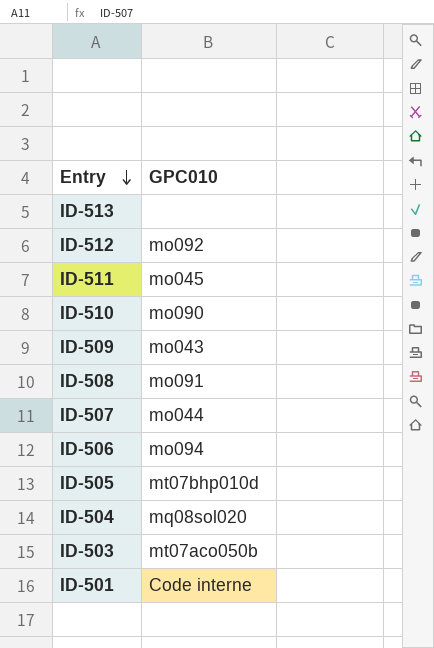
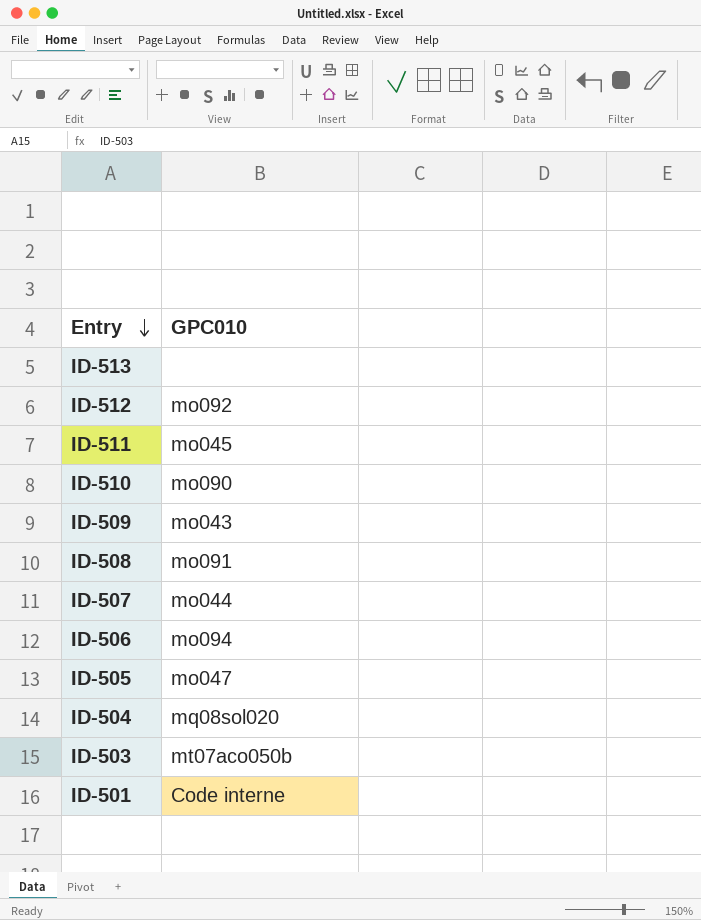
ID-505 | GPC010: mt07bhp010d -> mo047

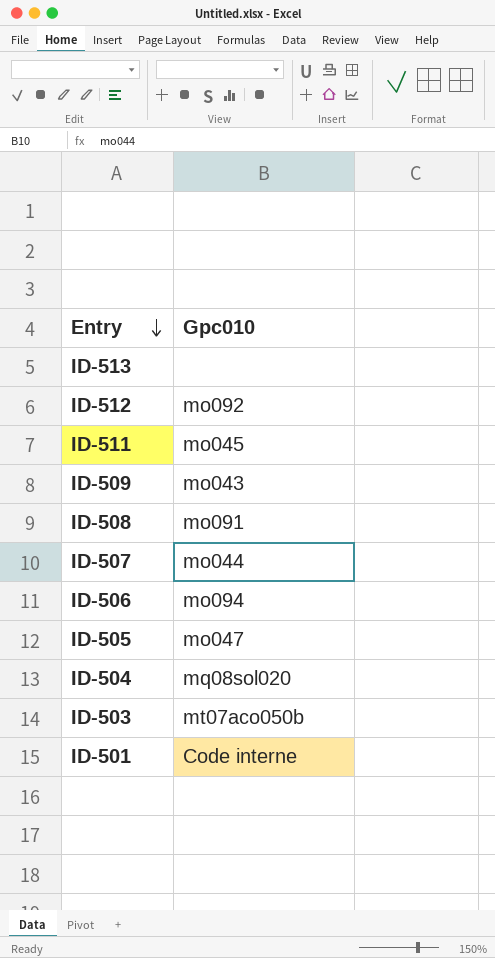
column name: GPC010 -> Gpc010
row ID-510: mo090 -> none

